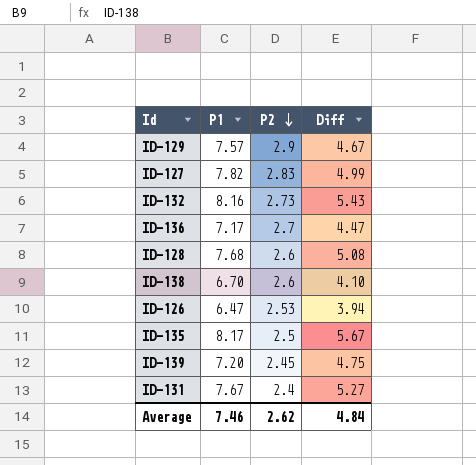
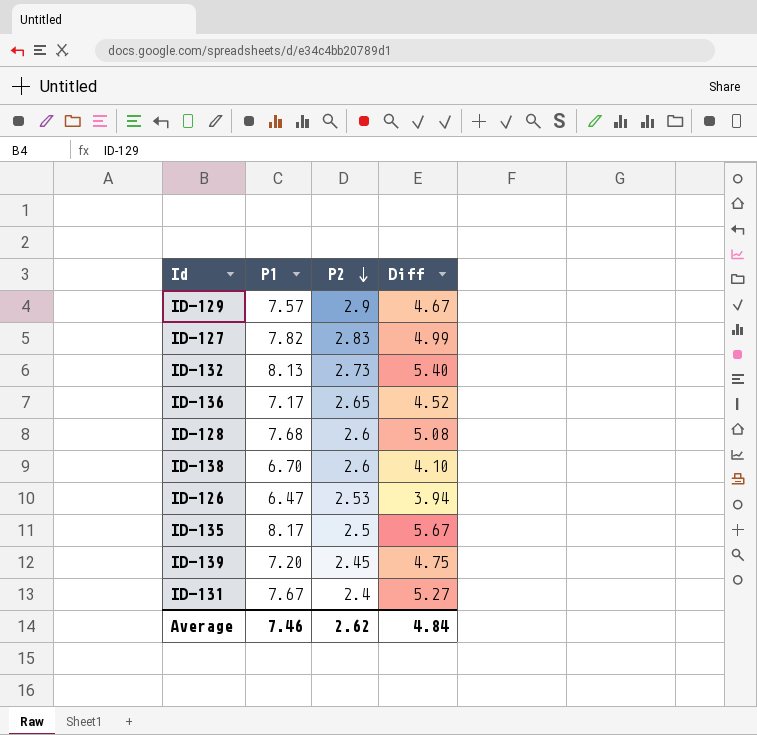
ID-132 | P1: 8.16 -> 8.13
ID-132 | Diff: 5.43 -> 5.40
ID-136 | P2: 2.7 -> 2.65
ID-136 | Diff: 4.47 -> 4.52

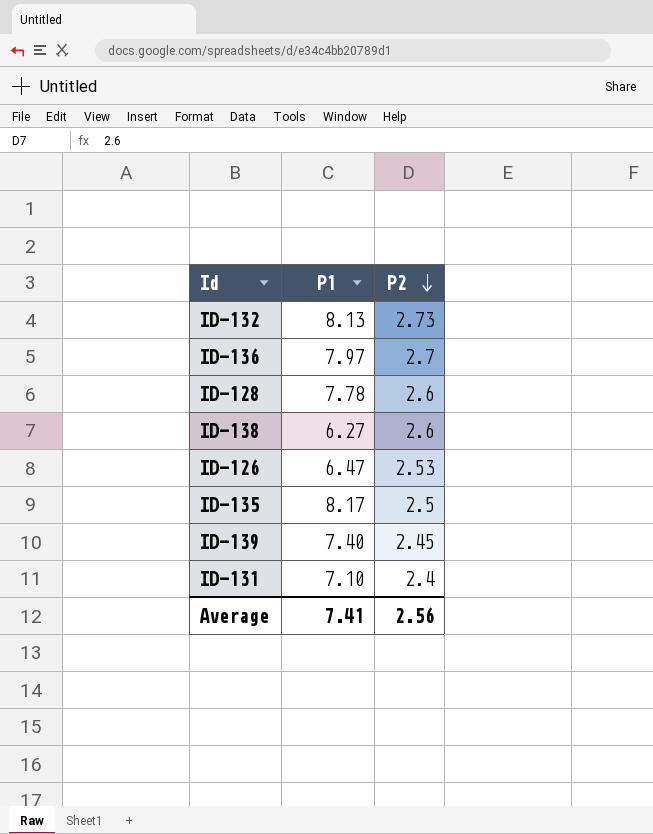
column Diff | formula: [P1] - [P2] -> none
row ID-129: 7.57 | 2.9 | 4.67 -> none
row ID-127: 7.82 | 2.83 | 4.99 -> none
ID-136 | P1: 7.17 -> 7.97
ID-136 | P2: 2.65 -> 2.7
ID-128 | P1: 7.68 -> 7.78
ID-138 | P1: 6.70 -> 6.27
ID-139 | P1: 7.20 -> 7.40
ID-131 | P1: 7.67 -> 7.10
Average | P1: 7.46 -> 7.41
Average | P2: 2.62 -> 2.56

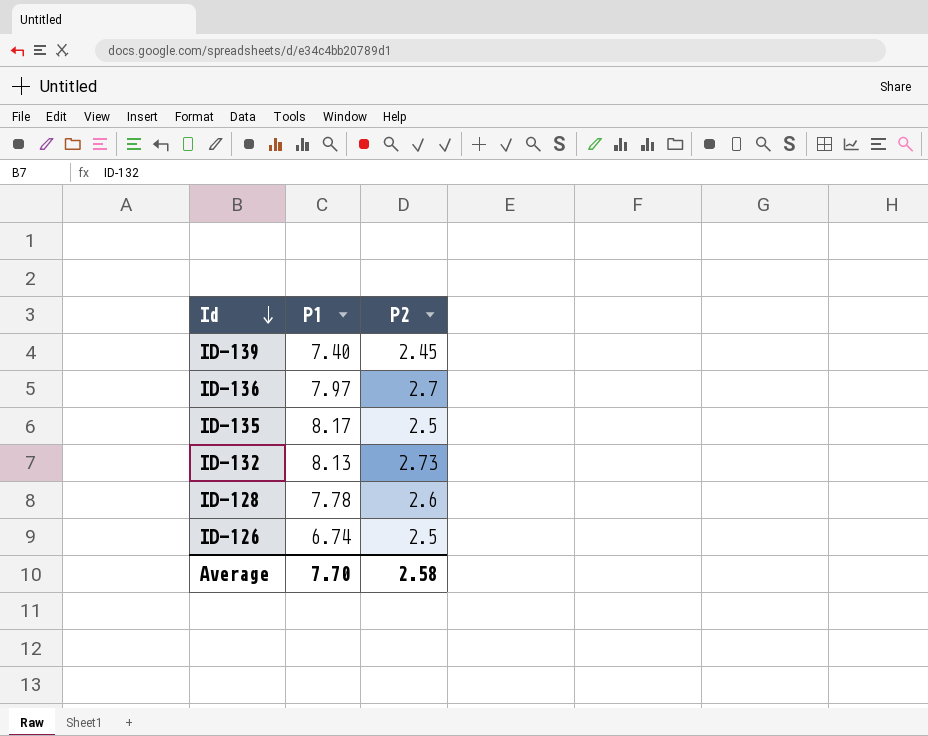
row order: P2 descending -> Id descending
row ID-138: 6.27 | 2.6 -> none
row ID-131: 7.10 | 2.4 -> none
ID-126 | P1: 6.47 -> 6.74
ID-126 | P2: 2.53 -> 2.5
Average | P1: 7.41 -> 7.70
Average | P2: 2.56 -> 2.58

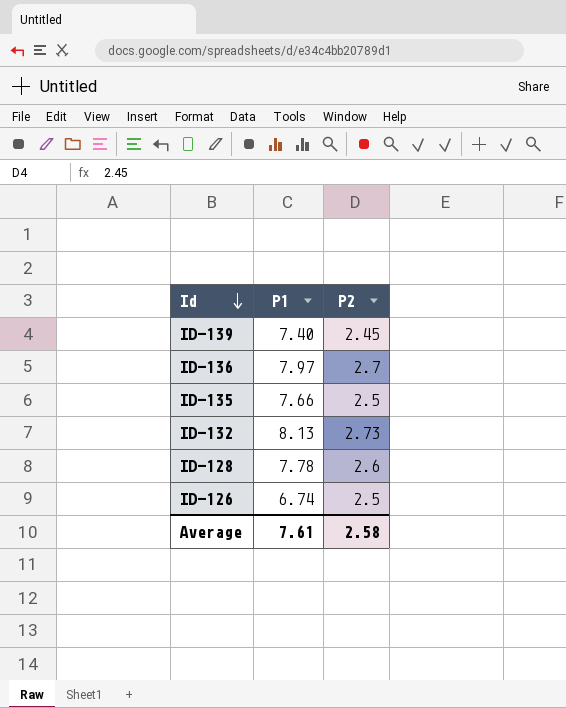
ID-135 | P1: 8.17 -> 7.66
Average | P1: 7.70 -> 7.61

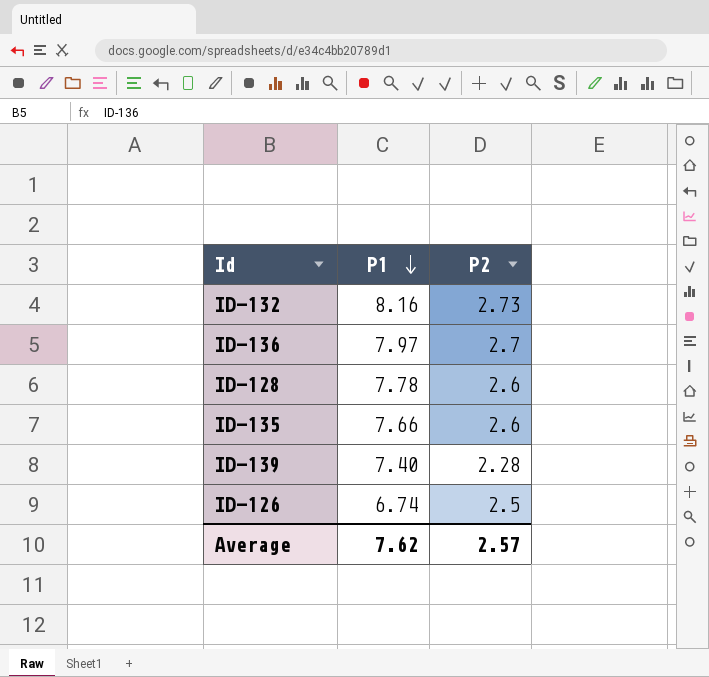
row order: Id descending -> P1 descending
ID-132 | P1: 8.13 -> 8.16
ID-135 | P2: 2.5 -> 2.6
ID-139 | P2: 2.45 -> 2.28
Average | P1: 7.61 -> 7.62
Average | P2: 2.58 -> 2.57

